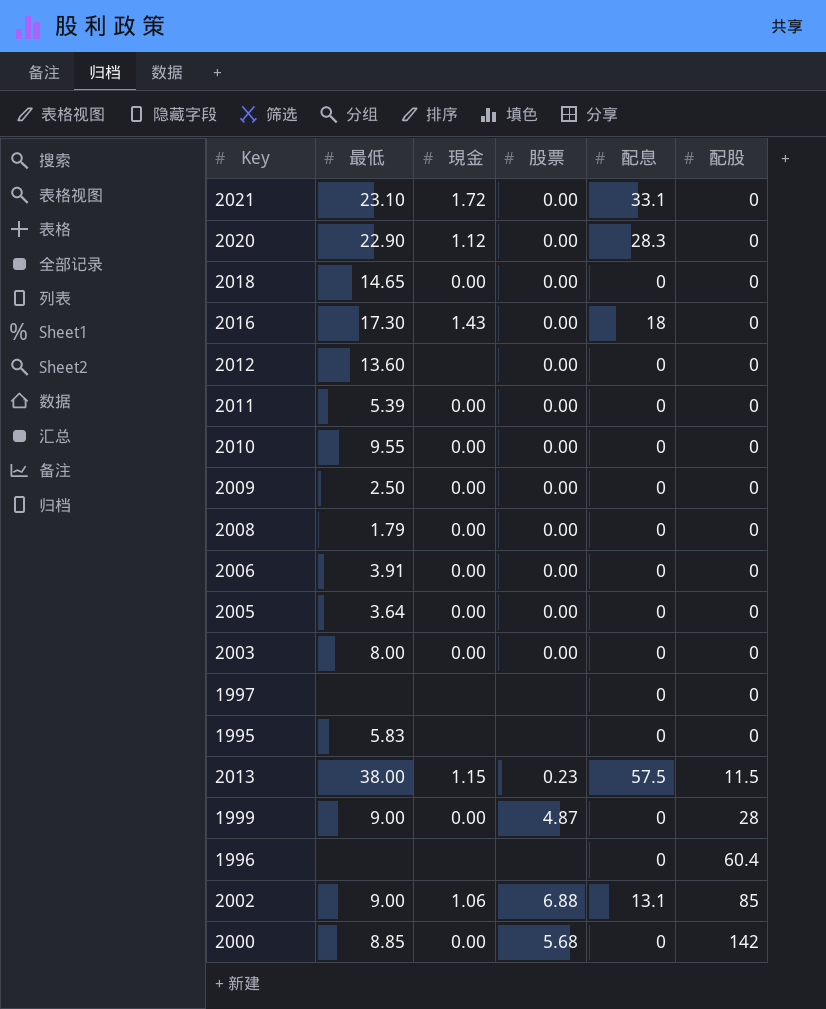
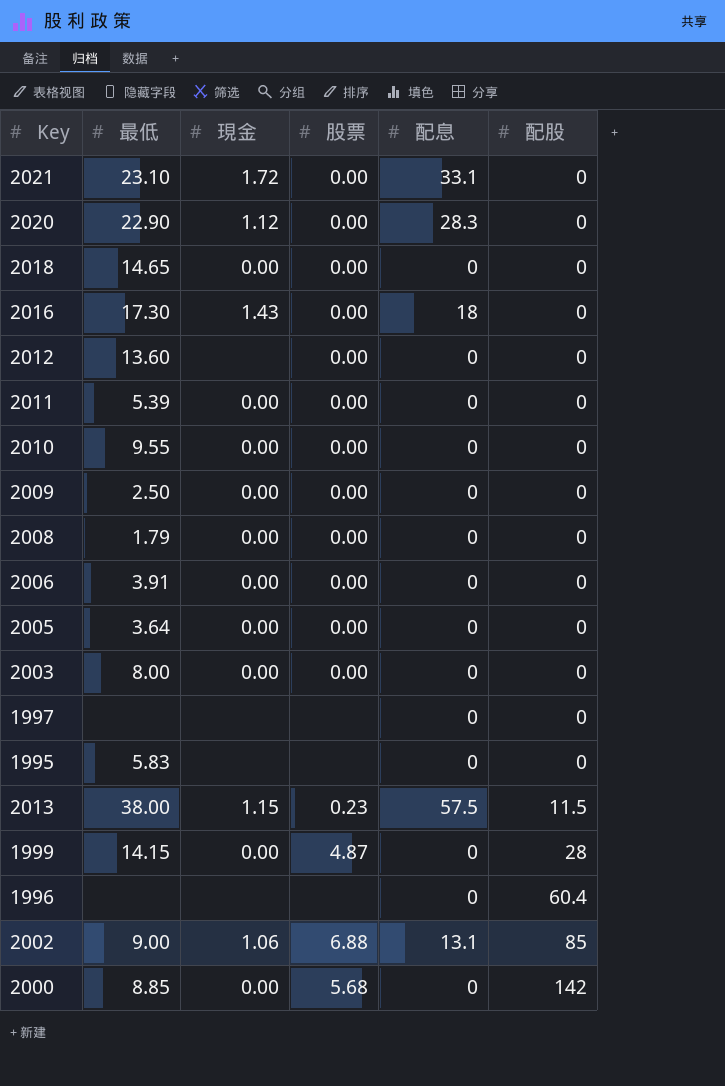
1999 | 最低: 9.00 -> 14.15

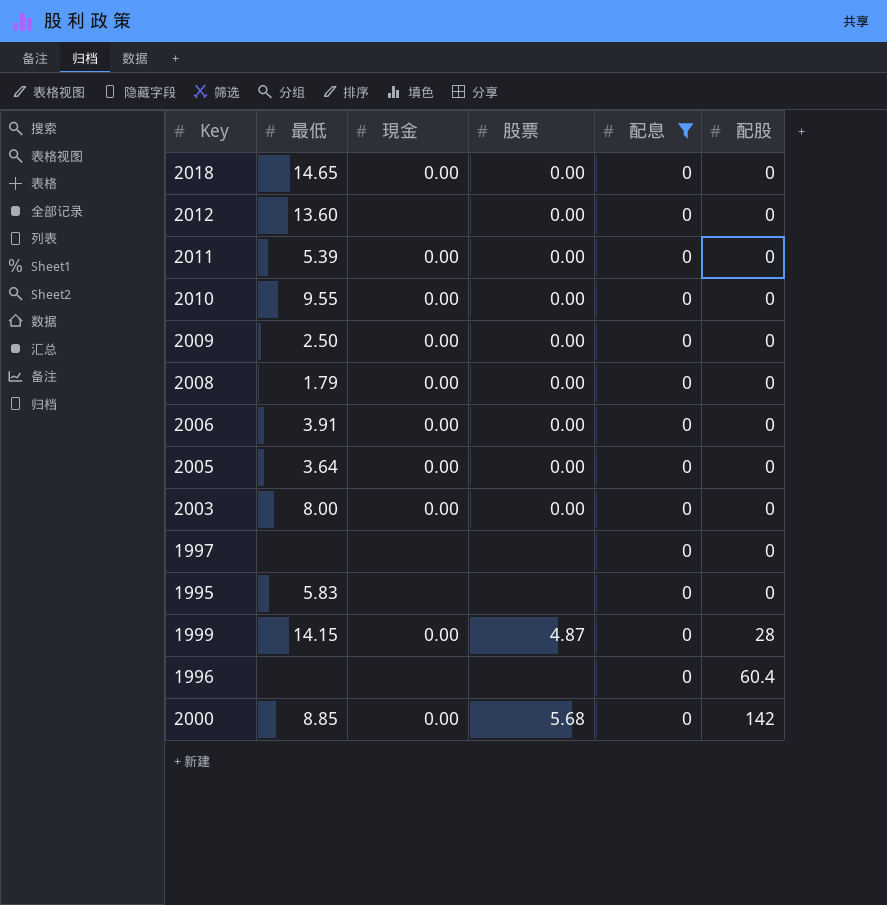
filter: none -> 配息 = 0

